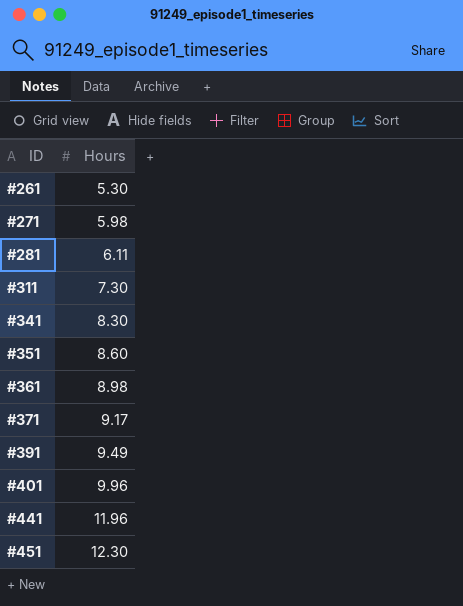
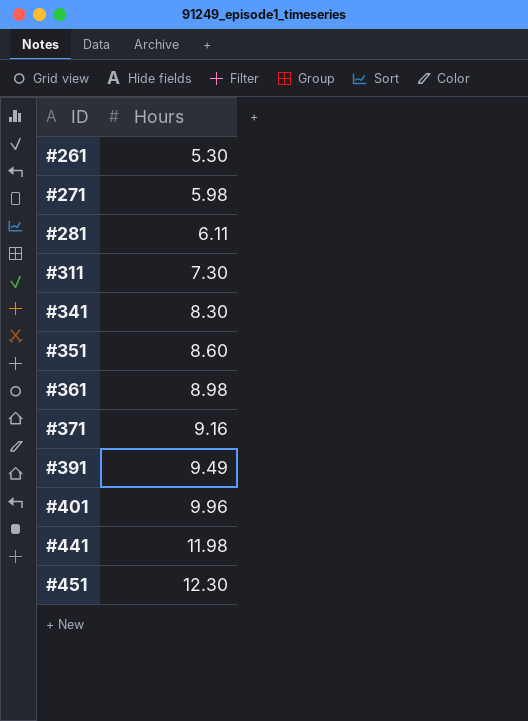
#371 | Hours: 9.17 -> 9.16
#441 | Hours: 11.96 -> 11.98

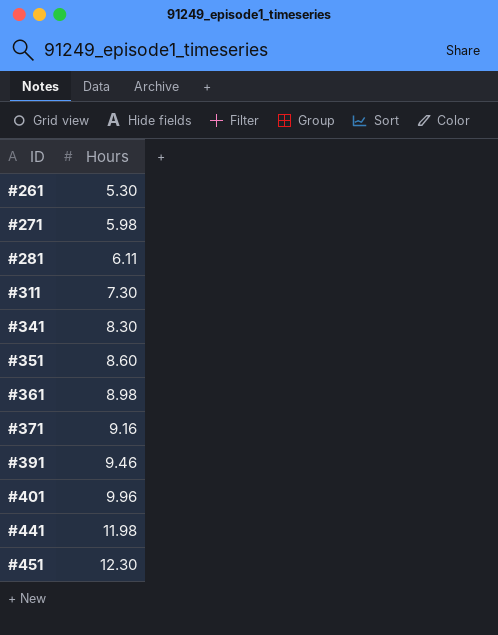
#391 | Hours: 9.49 -> 9.46

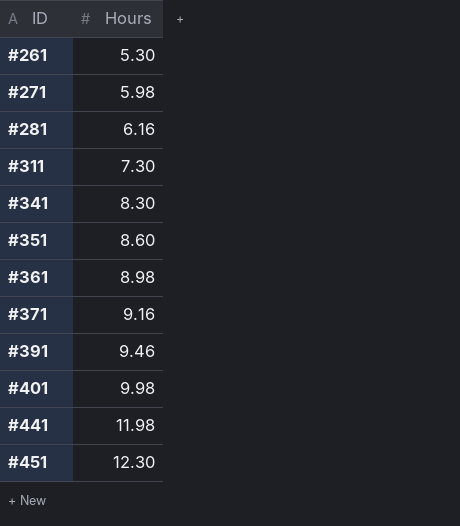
#281 | Hours: 6.11 -> 6.16
#401 | Hours: 9.96 -> 9.98

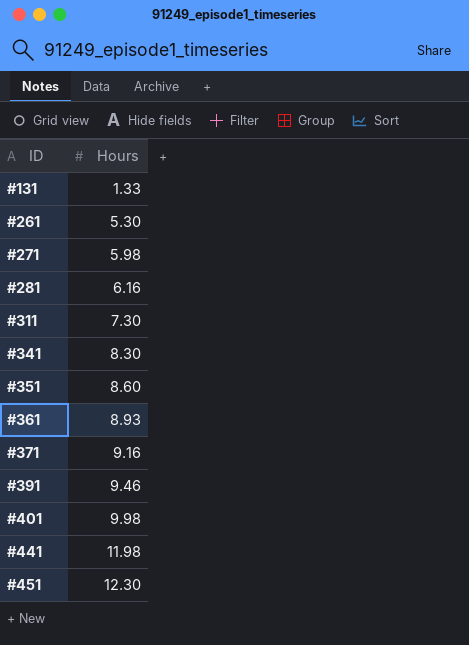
row #131: none -> 1.33
#361 | Hours: 8.98 -> 8.93

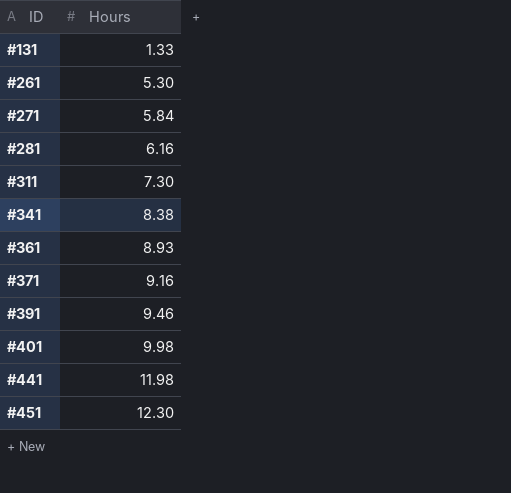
row #351: 8.60 -> none
#271 | Hours: 5.98 -> 5.84
#341 | Hours: 8.30 -> 8.38

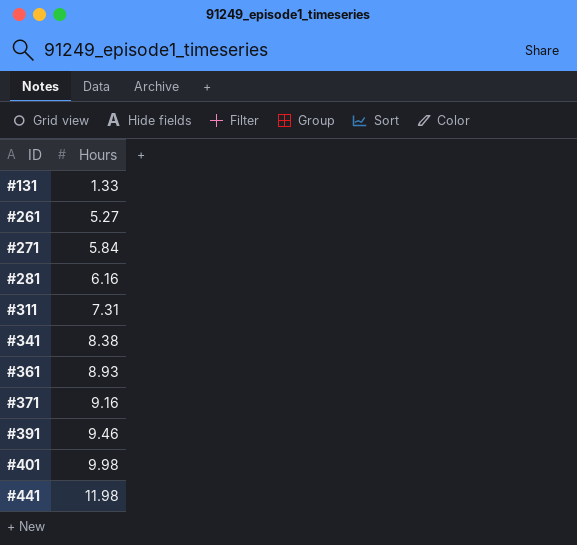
row #451: 12.30 -> none
#261 | Hours: 5.30 -> 5.27
#311 | Hours: 7.30 -> 7.31

